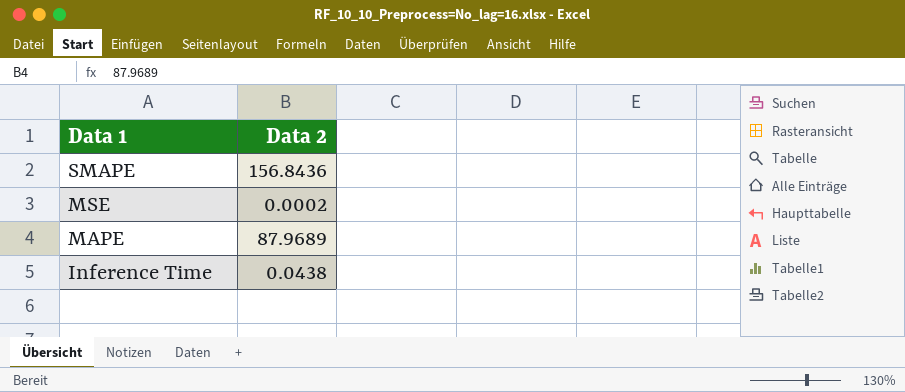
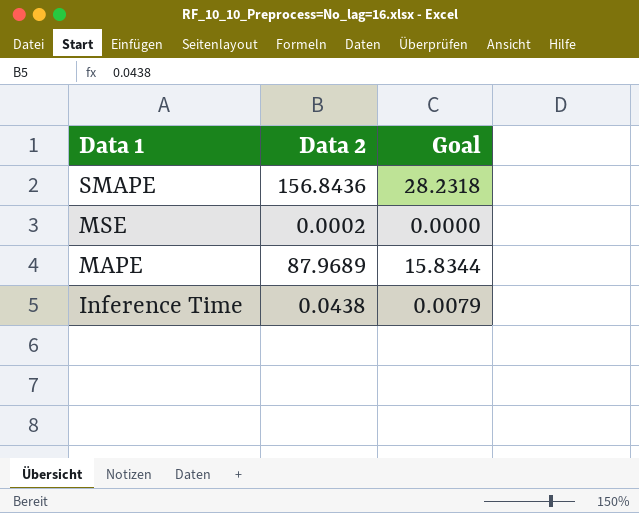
column Goal | formula: none -> [Data 2] * 0.18

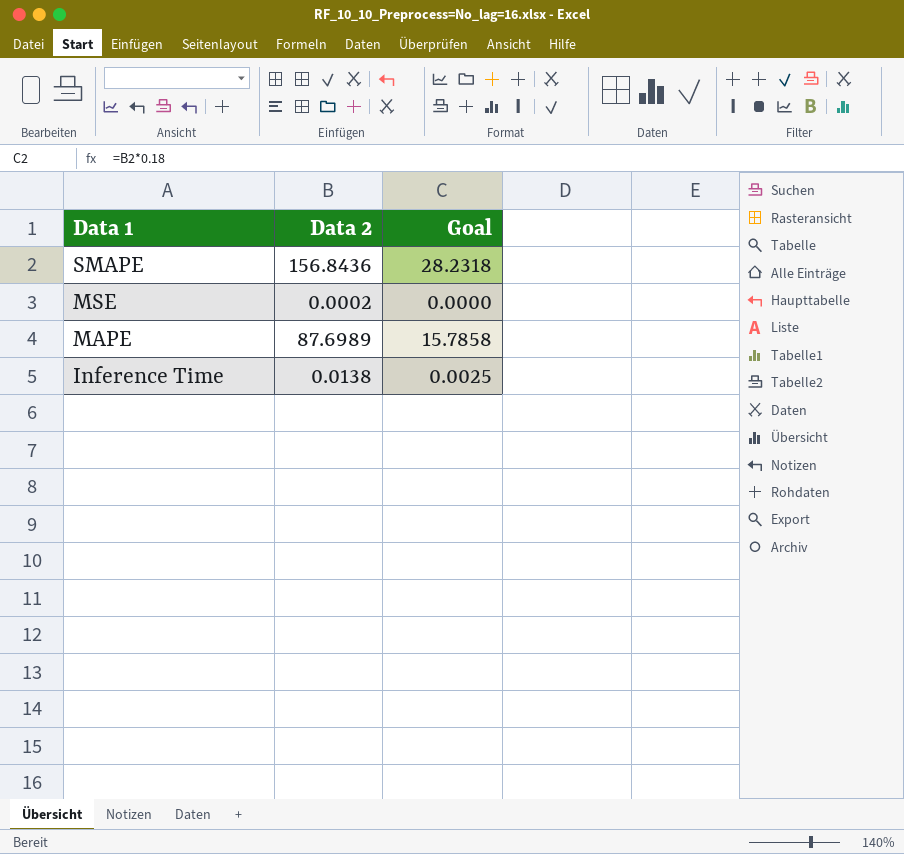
MAPE | Data 2: 87.9689 -> 87.6989
MAPE | Goal: 15.8344 -> 15.7858
Inference Time | Data 2: 0.0438 -> 0.0138
Inference Time | Goal: 0.0079 -> 0.0025

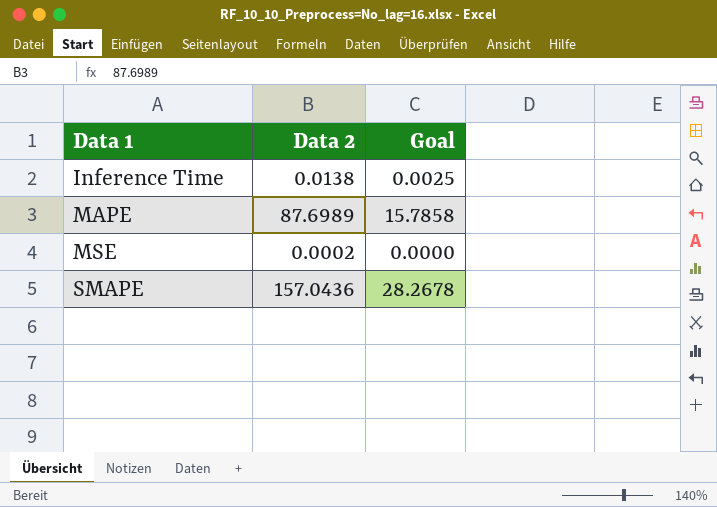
row order: Data 1 descending -> Data 1 ascending
SMAPE | Data 2: 156.8436 -> 157.0436
SMAPE | Goal: 28.2318 -> 28.2678

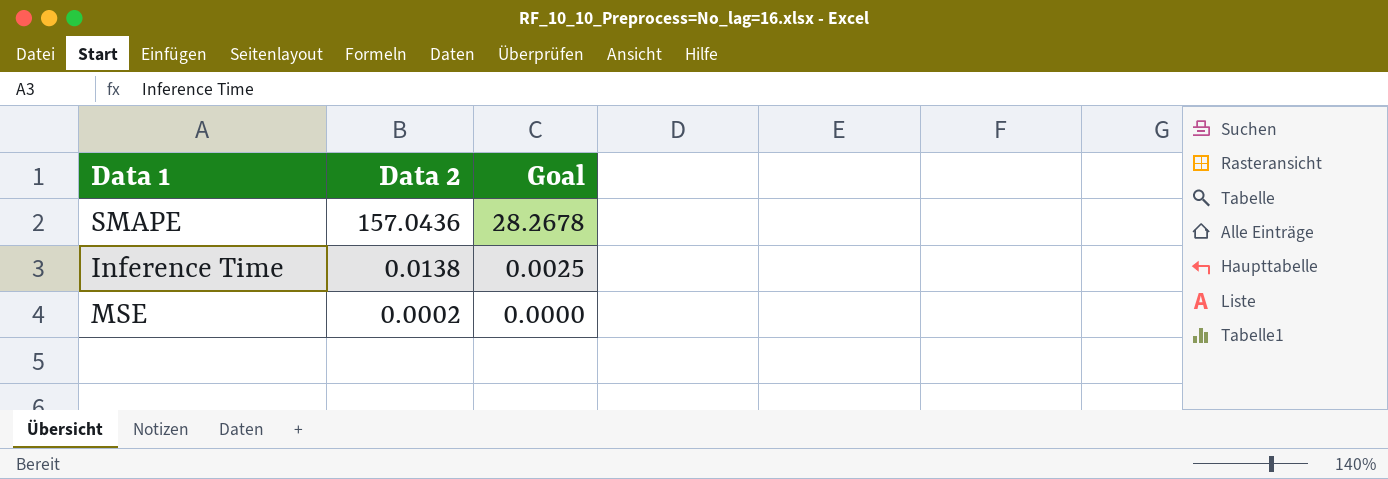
row order: Data 1 ascending -> Data 2 descending
row MAPE: 87.6989 | 15.7858 -> none

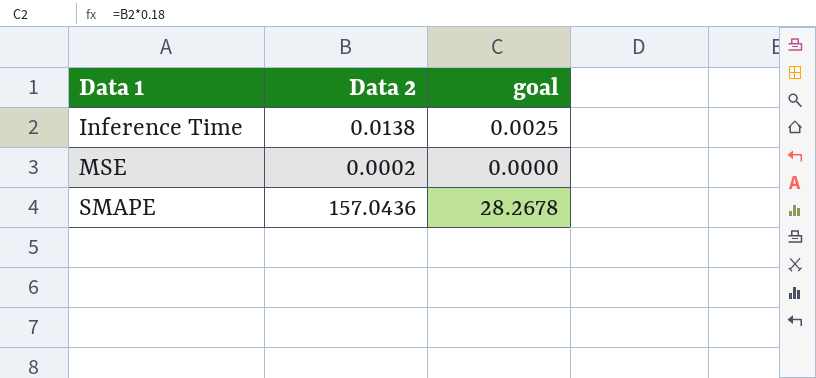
row order: Data 2 descending -> Data 1 ascending
column name: Goal -> goal

